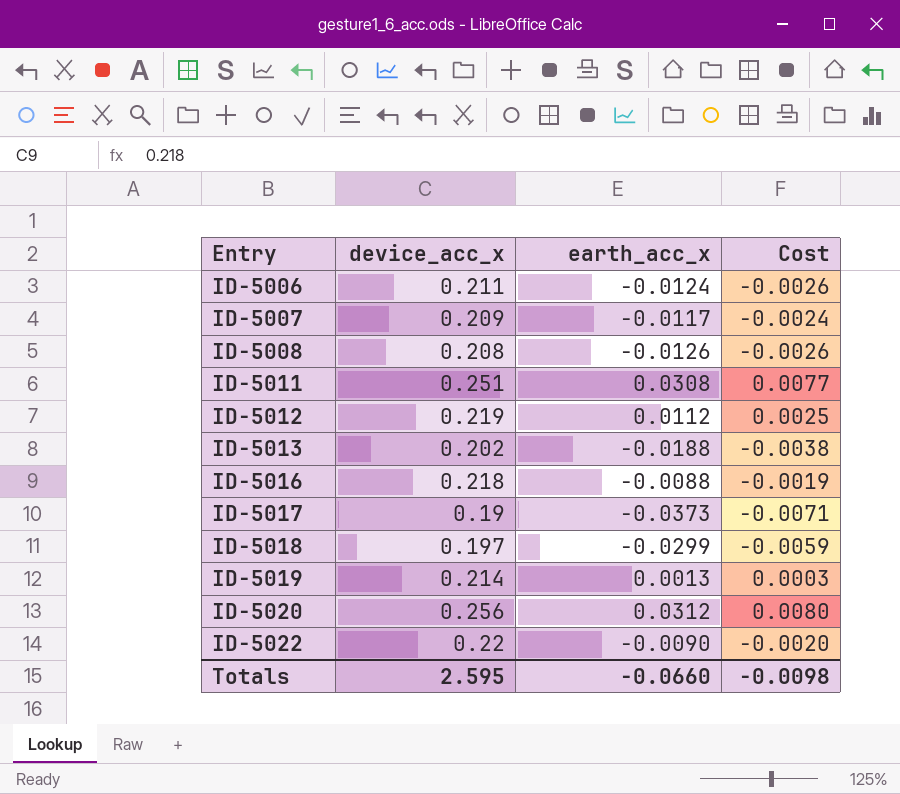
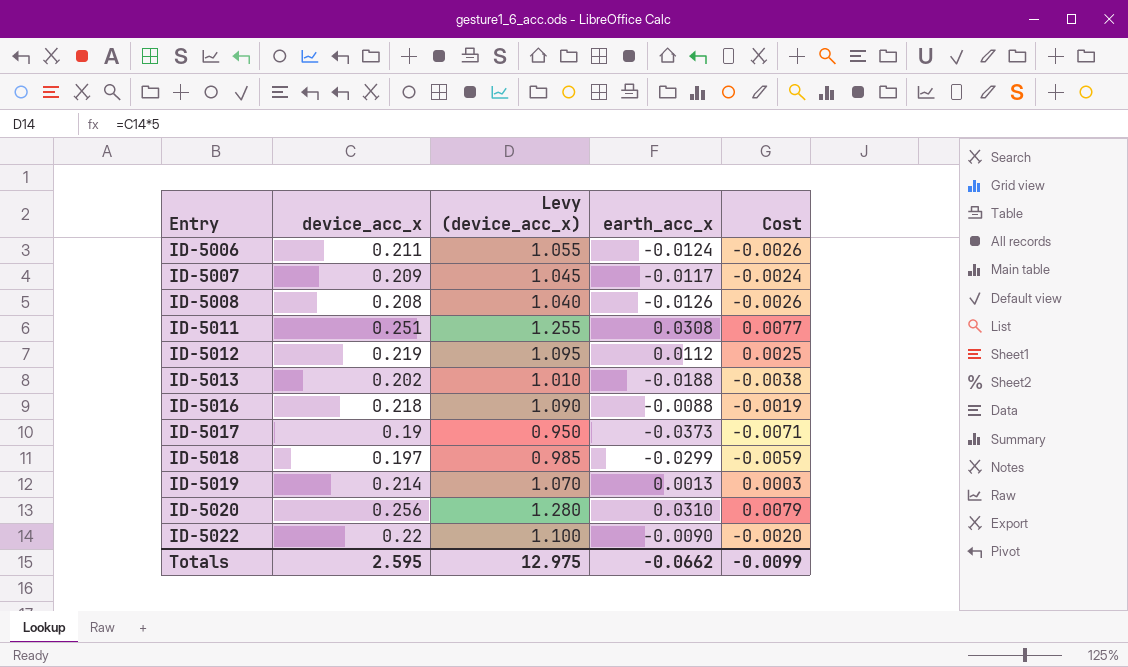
column Levy (device_acc_x) | formula: none -> [device_acc_x] * 5
ID-5020 | earth_acc_x: 0.0312 -> 0.0310
ID-5020 | Cost: 0.0080 -> 0.0079
Totals | earth_acc_x: -0.0660 -> -0.0662
Totals | Cost: -0.0098 -> -0.0099

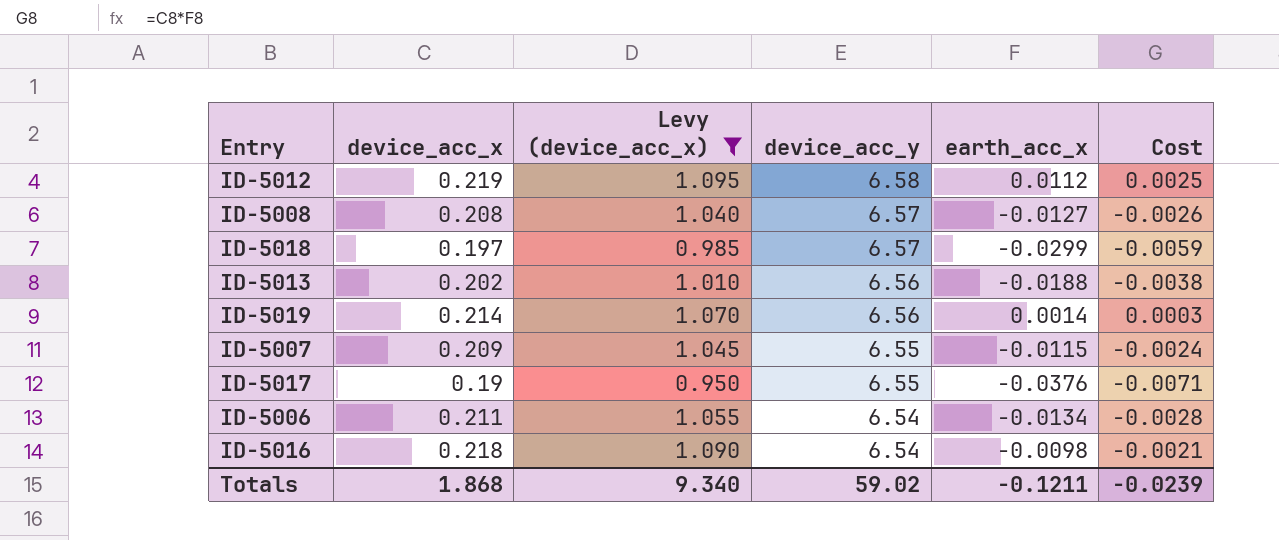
filter: none -> Levy (device_acc_x) <= 1.095
row order: Entry ascending -> device_acc_y descending
column device_acc_y | position: none -> 4
ID-5008 | earth_acc_x: -0.0126 -> -0.0127
ID-5019 | earth_acc_x: 0.0013 -> 0.0014
ID-5007 | earth_acc_x: -0.0117 -> -0.0115
ID-5017 | earth_acc_x: -0.0373 -> -0.0376
ID-5006 | earth_acc_x: -0.0124 -> -0.0134
ID-5006 | Cost: -0.0026 -> -0.0028
ID-5016 | earth_acc_x: -0.0088 -> -0.0098
ID-5016 | Cost: -0.0019 -> -0.0021
Totals | device_acc_x: 2.595 -> 1.868
Totals | Levy (device_acc_x): 12.975 -> 9.340
Totals | earth_acc_x: -0.0662 -> -0.1211
Totals | Cost: -0.0099 -> -0.0239

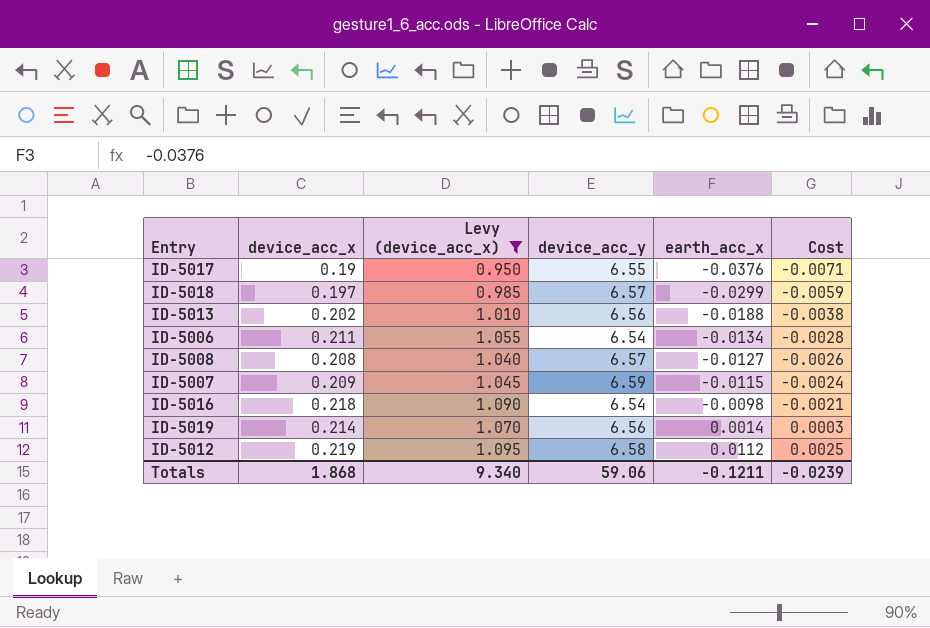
row order: device_acc_y descending -> earth_acc_x ascending
ID-5007 | device_acc_y: 6.55 -> 6.59
Totals | device_acc_y: 59.02 -> 59.06

